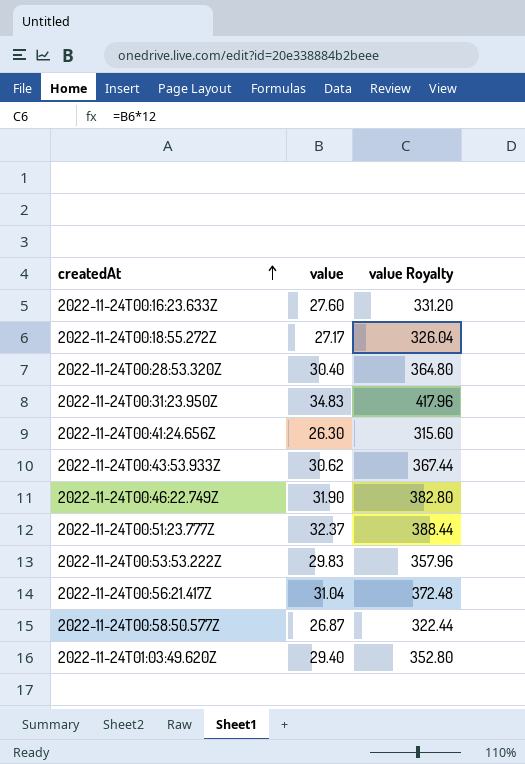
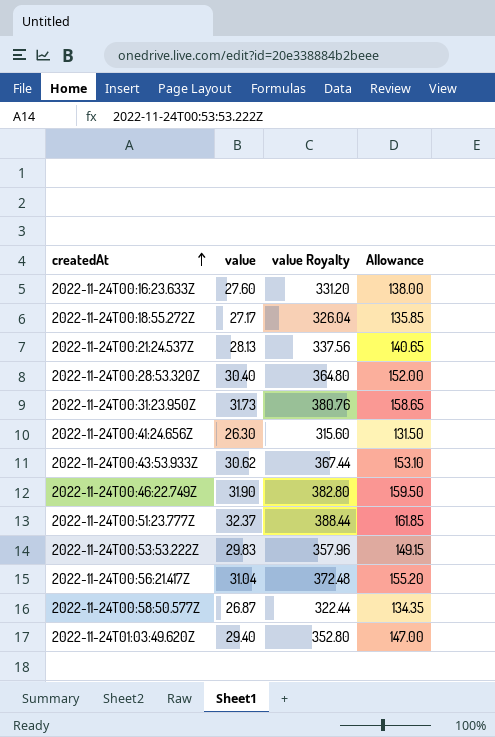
column Allowance | formula: none -> [value] * 5
row 2022-11-24T00:21:24.537Z: none -> 28.13 | 337.56 | 140.65
2022-11-24T00:31:23.950Z | value: 34.83 -> 31.73
2022-11-24T00:31:23.950Z | value Royalty: 417.96 -> 380.76

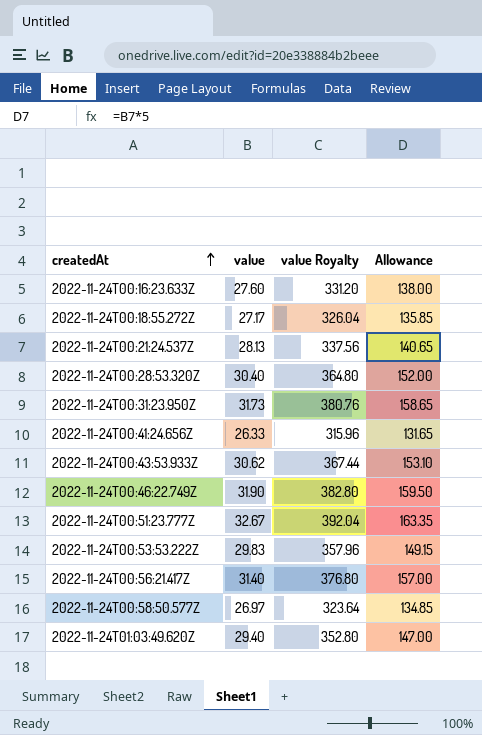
2022-11-24T00:41:24.656Z | value: 26.30 -> 26.33
2022-11-24T00:41:24.656Z | value Royalty: 315.60 -> 315.96
2022-11-24T00:41:24.656Z | Allowance: 131.50 -> 131.65
2022-11-24T00:51:23.777Z | value: 32.37 -> 32.67
2022-11-24T00:51:23.777Z | value Royalty: 388.44 -> 392.04
2022-11-24T00:51:23.777Z | Allowance: 161.85 -> 163.35
2022-11-24T00:56:21.417Z | value: 31.04 -> 31.40
2022-11-24T00:56:21.417Z | value Royalty: 372.48 -> 376.80
2022-11-24T00:56:21.417Z | Allowance: 155.20 -> 157.00
2022-11-24T00:58:50.577Z | value: 26.87 -> 26.97
2022-11-24T00:58:50.577Z | value Royalty: 322.44 -> 323.64
2022-11-24T00:58:50.577Z | Allowance: 134.35 -> 134.85

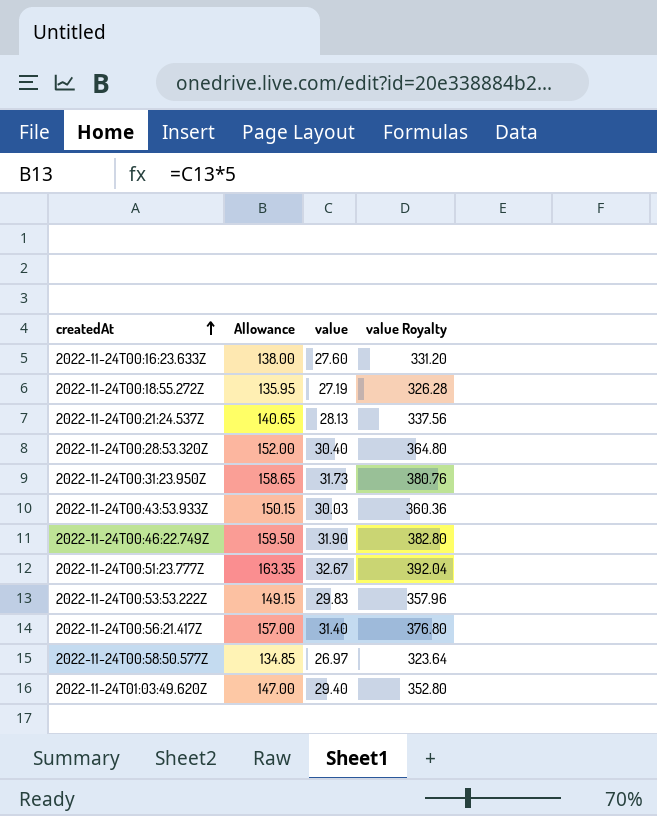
column Allowance | position: 4 -> 2
row 2022-11-24T00:41:24.656Z: 26.33 | 315.96 | 131.65 -> none
2022-11-24T00:18:55.272Z | Allowance: 135.85 -> 135.95
2022-11-24T00:18:55.272Z | value: 27.17 -> 27.19
2022-11-24T00:18:55.272Z | value Royalty: 326.04 -> 326.28
2022-11-24T00:43:53.933Z | Allowance: 153.10 -> 150.15
2022-11-24T00:43:53.933Z | value: 30.62 -> 30.03
2022-11-24T00:43:53.933Z | value Royalty: 367.44 -> 360.36

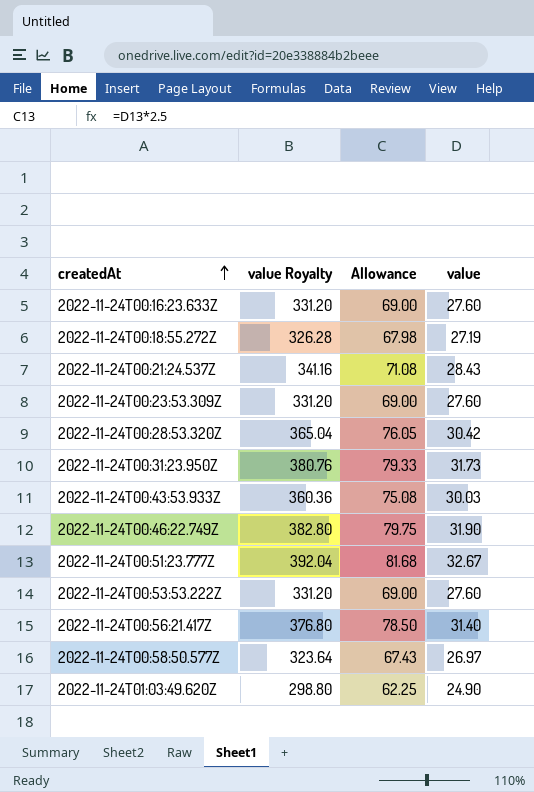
column value Royalty | position: 4 -> 2
column Allowance | formula: [value] * 5 -> [value] * 2.5
2022-11-24T00:21:24.537Z | value Royalty: 337.56 -> 341.16
2022-11-24T00:21:24.537Z | value: 28.13 -> 28.43
row 2022-11-24T00:23:53.309Z: none -> 331.20 | 69.00 | 27.60
2022-11-24T00:28:53.320Z | value Royalty: 364.80 -> 365.04
2022-11-24T00:28:53.320Z | value: 30.40 -> 30.42
2022-11-24T00:53:53.222Z | value Royalty: 357.96 -> 331.20
2022-11-24T00:53:53.222Z | value: 29.83 -> 27.60
2022-11-24T01:03:49.620Z | value Royalty: 352.80 -> 298.80
2022-11-24T01:03:49.620Z | value: 29.40 -> 24.90

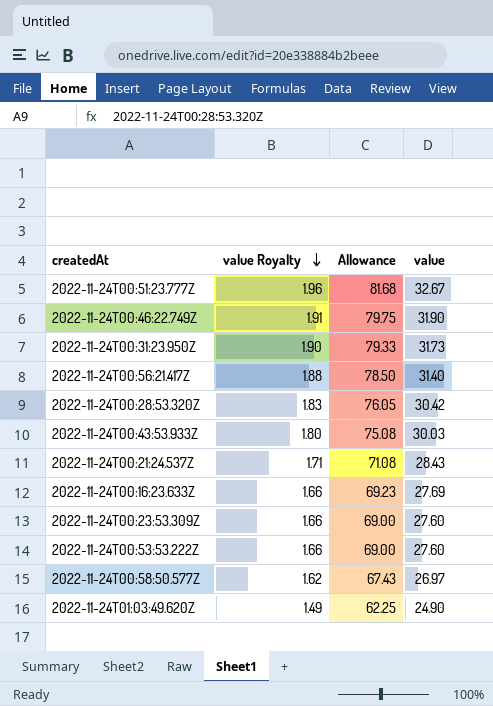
row order: createdAt ascending -> value Royalty descending
column value Royalty | formula: [value] * 12 -> [value] * 0.06
row 2022-11-24T00:18:55.272Z: 326.28 | 67.98 | 27.19 -> none
2022-11-24T00:16:23.633Z | Allowance: 69.00 -> 69.23
2022-11-24T00:16:23.633Z | value: 27.60 -> 27.69

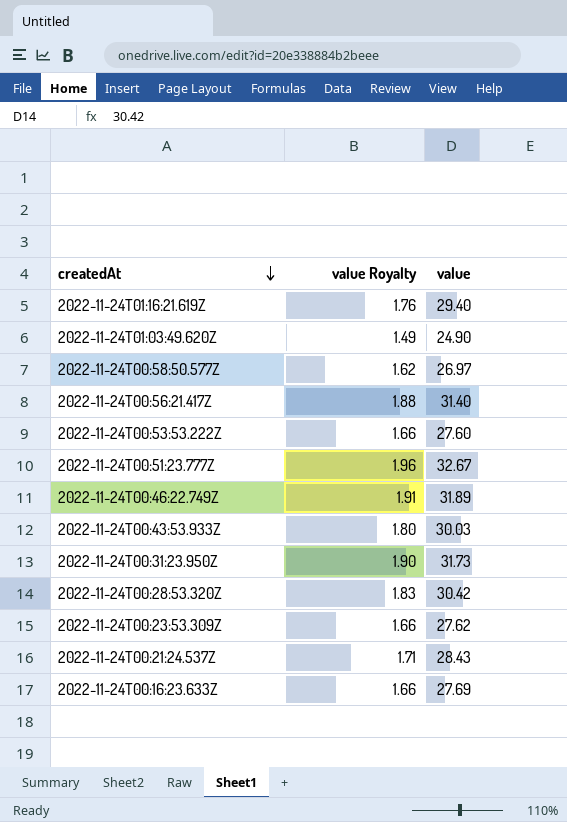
row order: value Royalty descending -> createdAt descending
column Allowance | formula: [value] * 2.5 -> none
row 2022-11-24T01:16:21.619Z: none -> 1.76 | 29.40
2022-11-24T00:46:22.749Z | value: 31.90 -> 31.89
2022-11-24T00:23:53.309Z | value: 27.60 -> 27.62

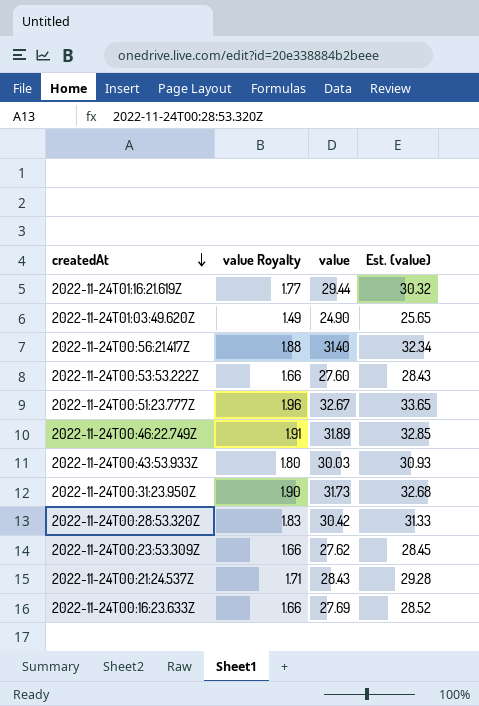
column Est. (value) | formula: none -> [value] * 1.03
row 2022-11-24T00:58:50.577Z: 1.62 | 26.97 -> none
2022-11-24T01:16:21.619Z | value Royalty: 1.76 -> 1.77
2022-11-24T01:16:21.619Z | value: 29.40 -> 29.44

